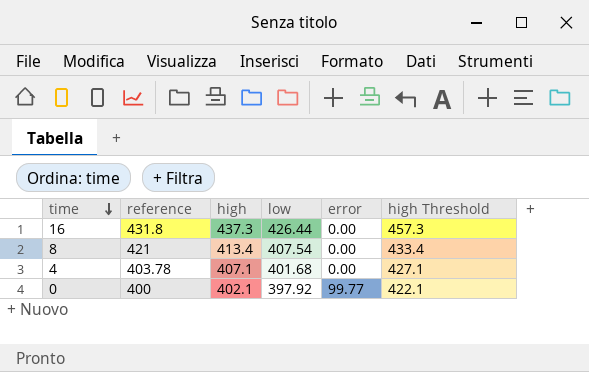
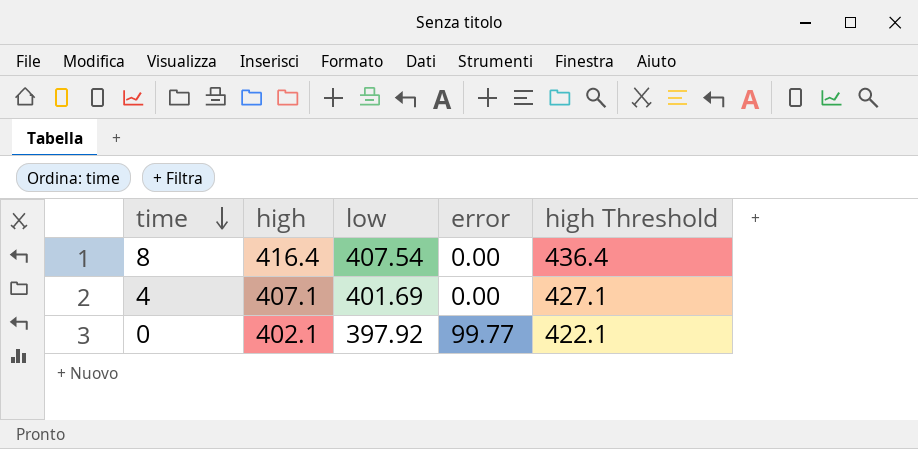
column reference | position: 2 -> none
row 16: 431.8 | 437.3 | 426.44 | 0.00 | 457.3 -> none
8 | high: 413.4 -> 416.4
8 | high Threshold: 433.4 -> 436.4
4 | low: 401.68 -> 401.69

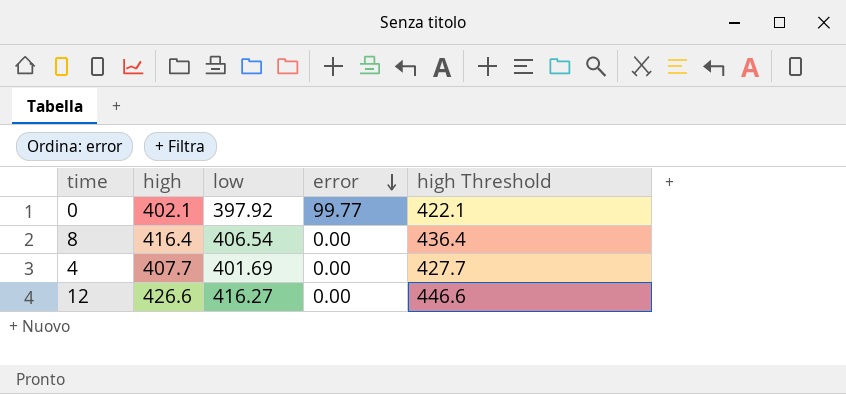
row order: time descending -> error descending
8 | low: 407.54 -> 406.54
4 | high: 407.1 -> 407.7
4 | high Threshold: 427.1 -> 427.7
row 12: none -> 426.6 | 416.27 | 0.00 | 446.6

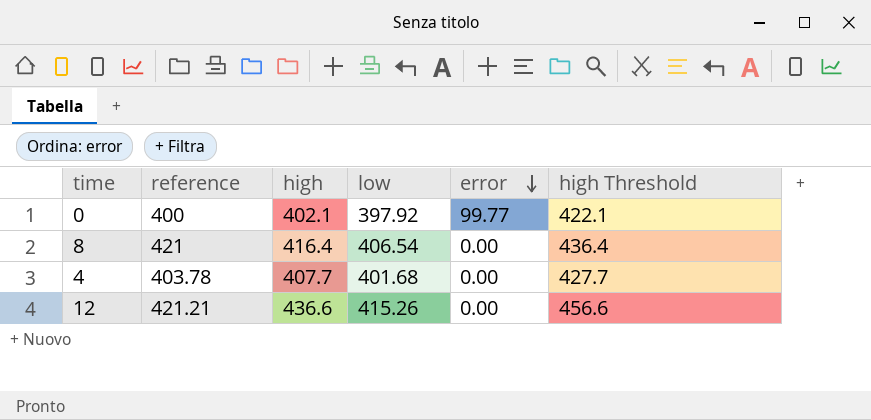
column reference | position: none -> 2
4 | low: 401.69 -> 401.68
12 | high: 426.6 -> 436.6
12 | low: 416.27 -> 415.26
12 | high Threshold: 446.6 -> 456.6

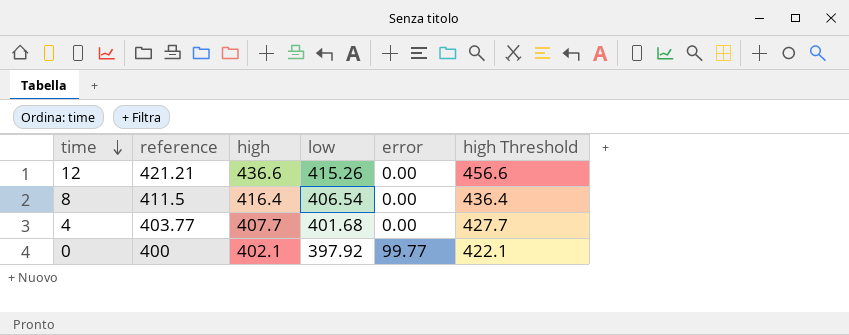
row order: error descending -> time descending
8 | reference: 421 -> 411.5
4 | reference: 403.78 -> 403.77

